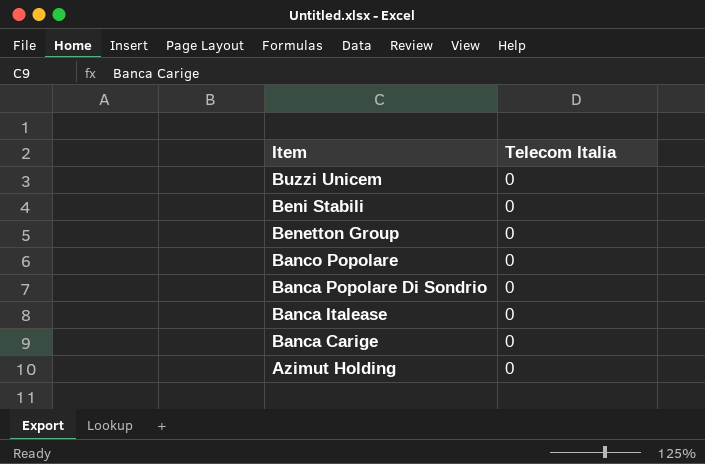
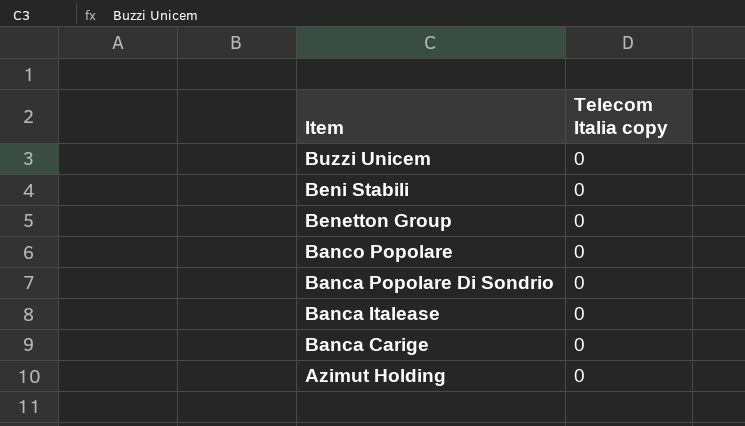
column name: Telecom Italia -> Telecom Italia copy

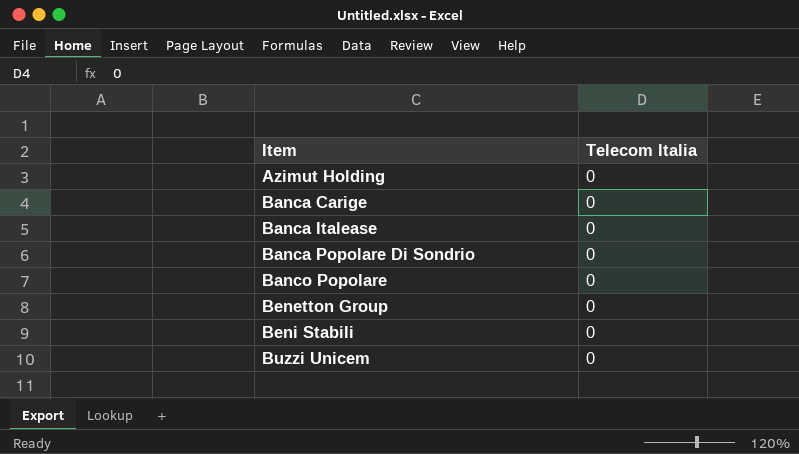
row order: Item descending -> Item ascending
column name: Telecom Italia copy -> Telecom Italia

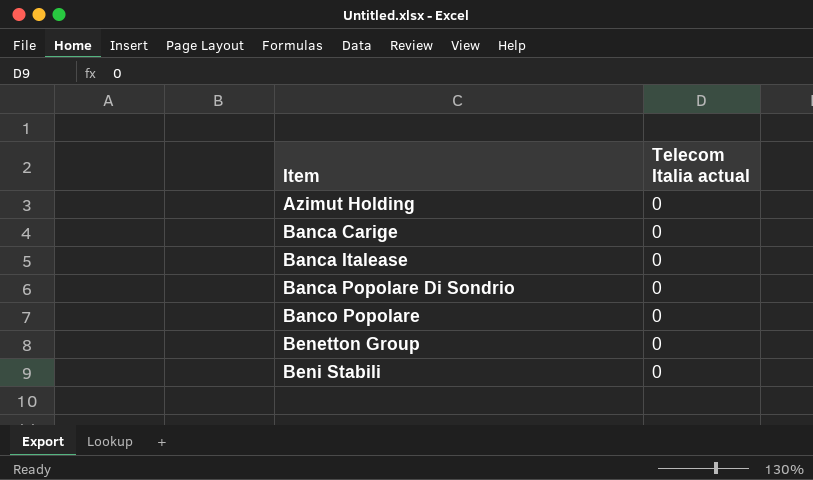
column name: Telecom Italia -> Telecom Italia actual
row Buzzi Unicem: 0 -> none

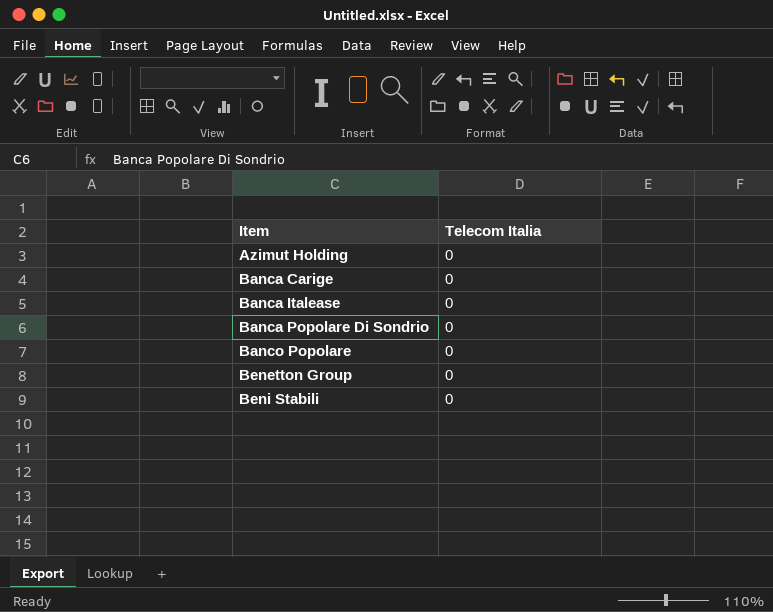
column name: Telecom Italia actual -> Telecom Italia

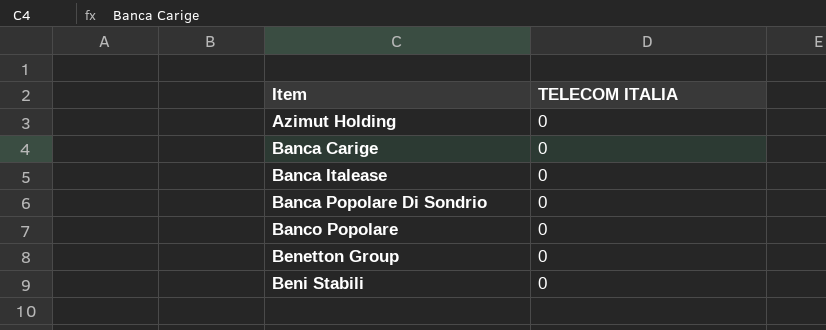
column name: Telecom Italia -> TELECOM ITALIA

